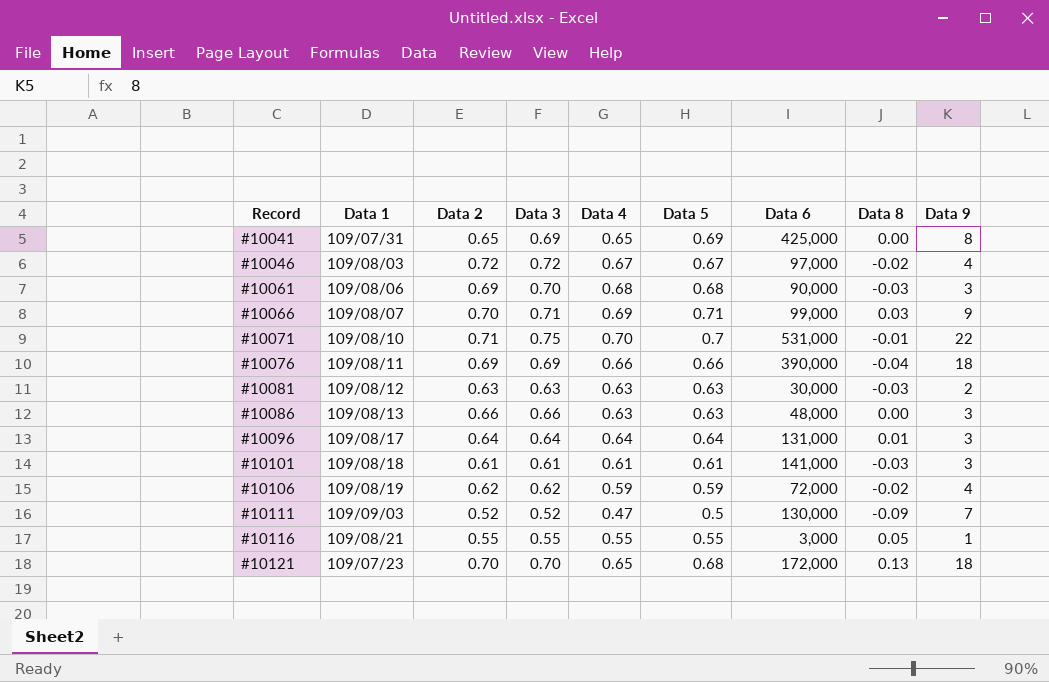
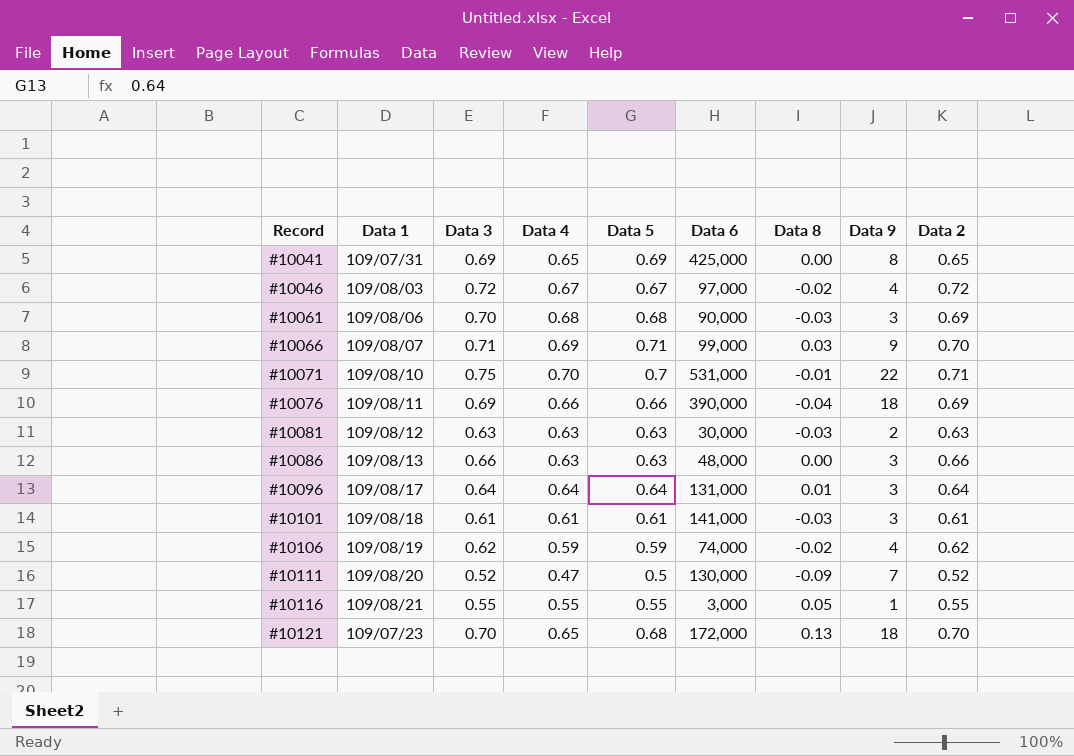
column Data 2 | position: 3 -> 9
#10106 | Data 6: 72,000 -> 74,000
#10111 | Data 1: 109/09/03 -> 109/08/20

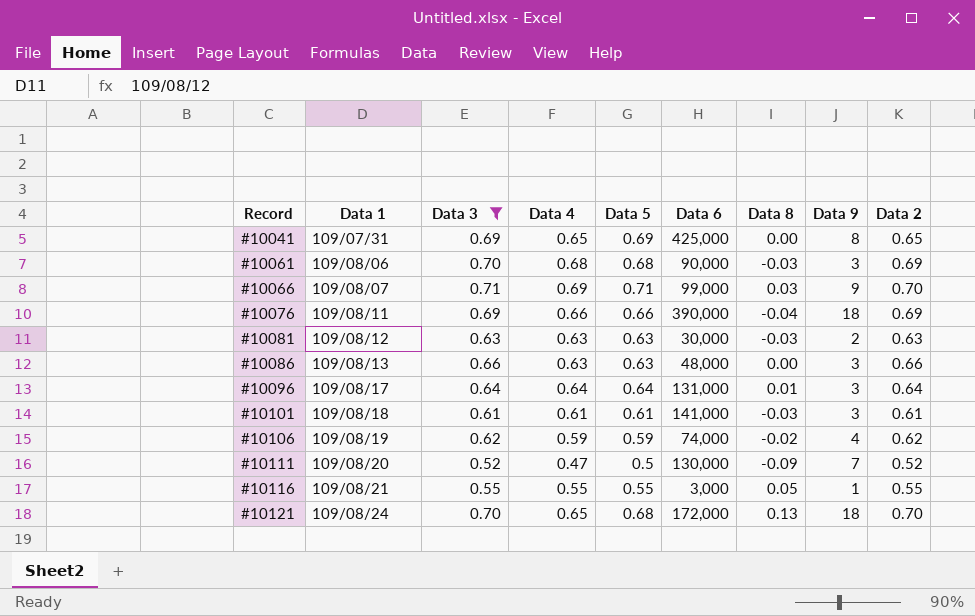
filter: none -> Data 3 <= 0.71
#10121 | Data 1: 109/07/23 -> 109/08/24

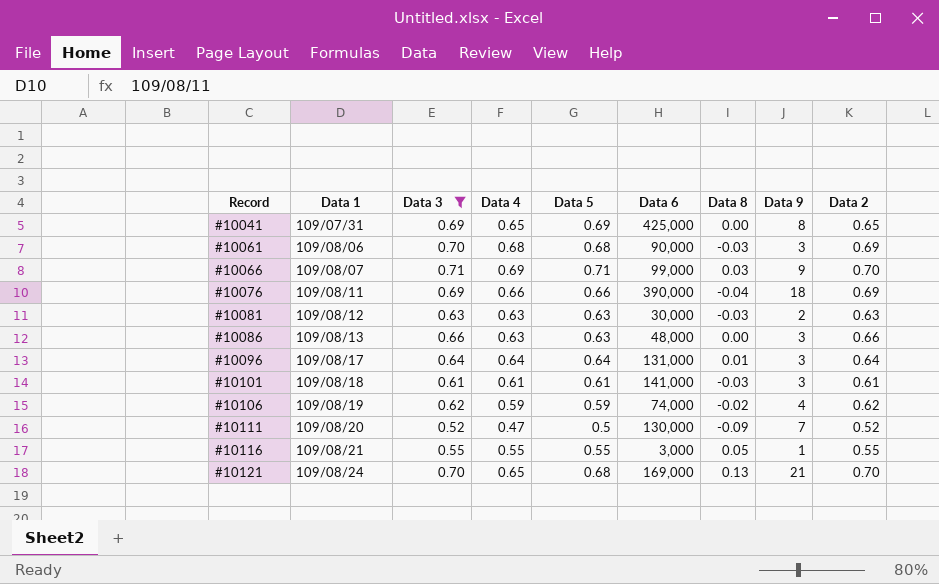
#10121 | Data 6: 172,000 -> 169,000
#10121 | Data 9: 18 -> 21

